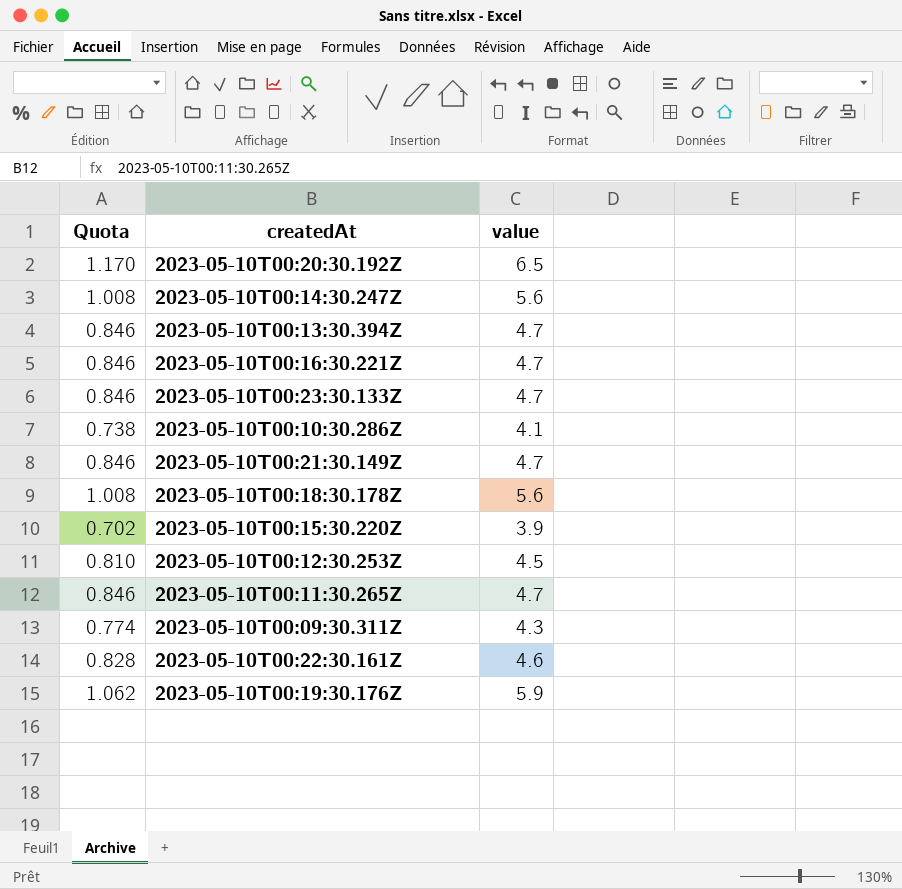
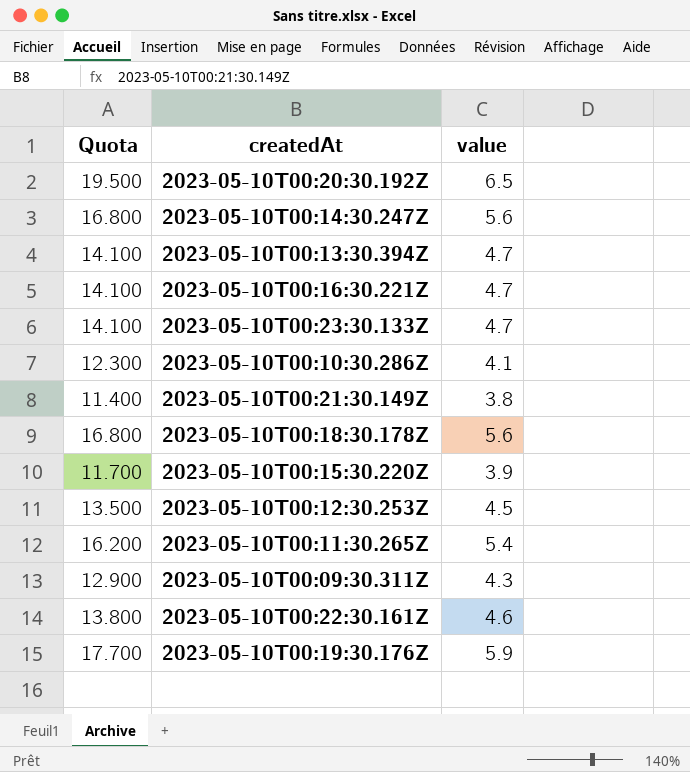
column Quota | formula: [value] * 0.18 -> [value] * 3
2023-05-10T00:21:30.149Z | value: 4.7 -> 3.8
2023-05-10T00:11:30.265Z | value: 4.7 -> 5.4

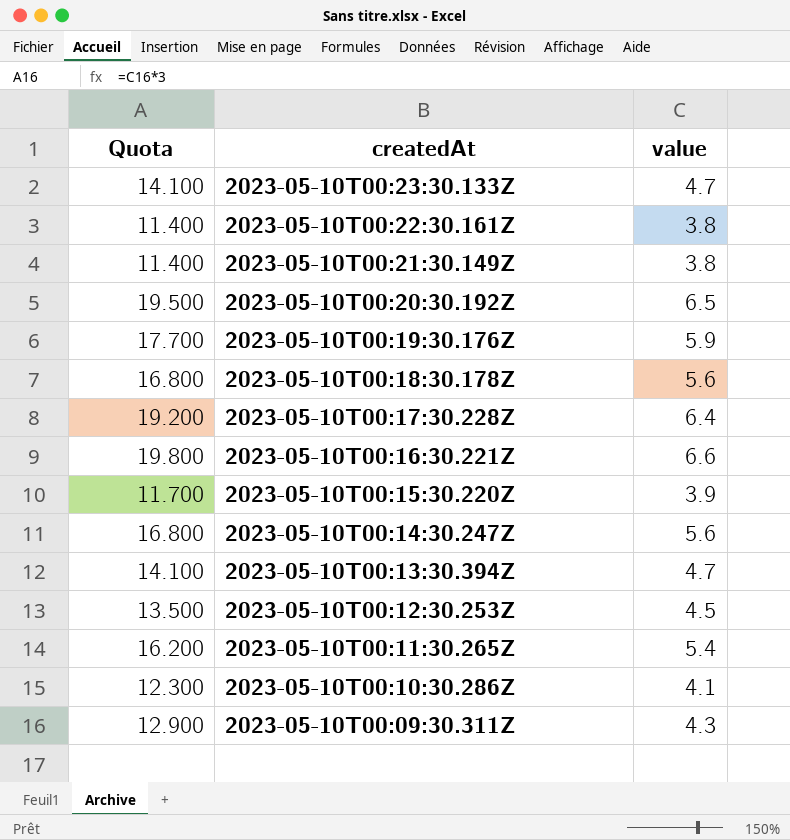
row order: none -> createdAt descending
2023-05-10T00:22:30.161Z | Quota: 13.800 -> 11.400
2023-05-10T00:22:30.161Z | value: 4.6 -> 3.8
row 2023-05-10T00:17:30.228Z: none -> 19.200 | 6.4
2023-05-10T00:16:30.221Z | Quota: 14.100 -> 19.800
2023-05-10T00:16:30.221Z | value: 4.7 -> 6.6

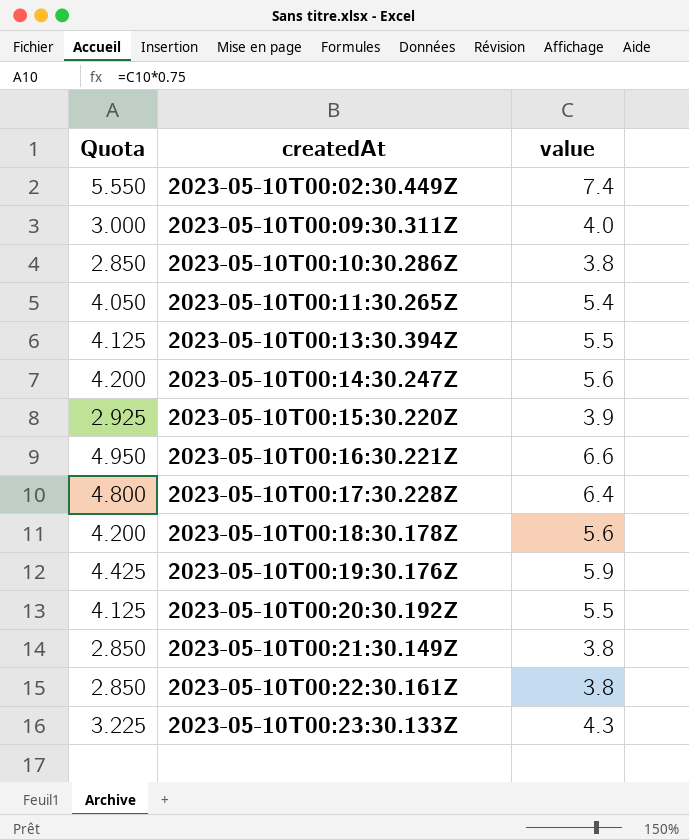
row order: createdAt descending -> createdAt ascending
column Quota | formula: [value] * 3 -> [value] * 0.75
row 2023-05-10T00:12:30.253Z: 13.500 | 4.5 -> none
row 2023-05-10T00:02:30.449Z: none -> 5.550 | 7.4
2023-05-10T00:09:30.311Z | value: 4.3 -> 4.0
2023-05-10T00:10:30.286Z | value: 4.1 -> 3.8
2023-05-10T00:13:30.394Z | value: 4.7 -> 5.5
2023-05-10T00:20:30.192Z | value: 6.5 -> 5.5
2023-05-10T00:23:30.133Z | value: 4.7 -> 4.3

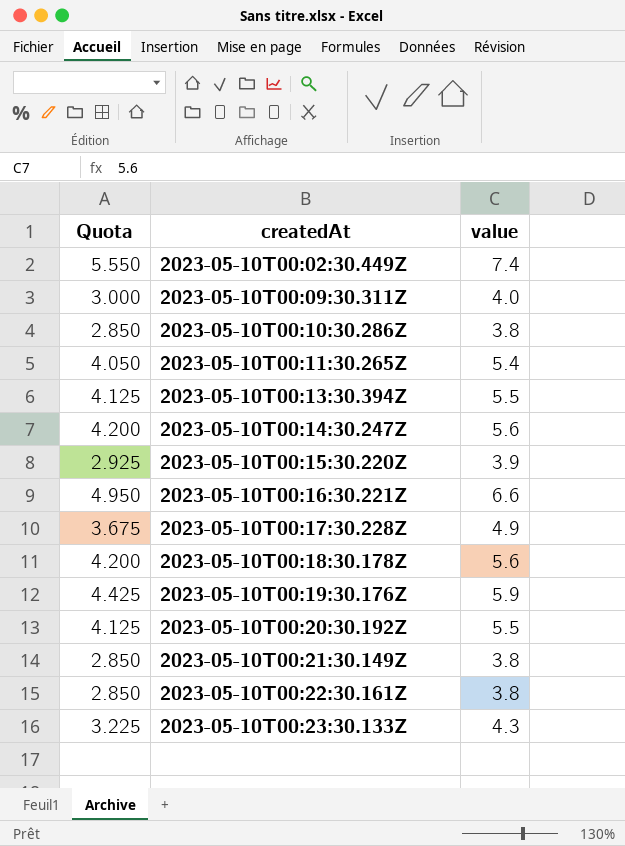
2023-05-10T00:17:30.228Z | Quota: 4.800 -> 3.675
2023-05-10T00:17:30.228Z | value: 6.4 -> 4.9

